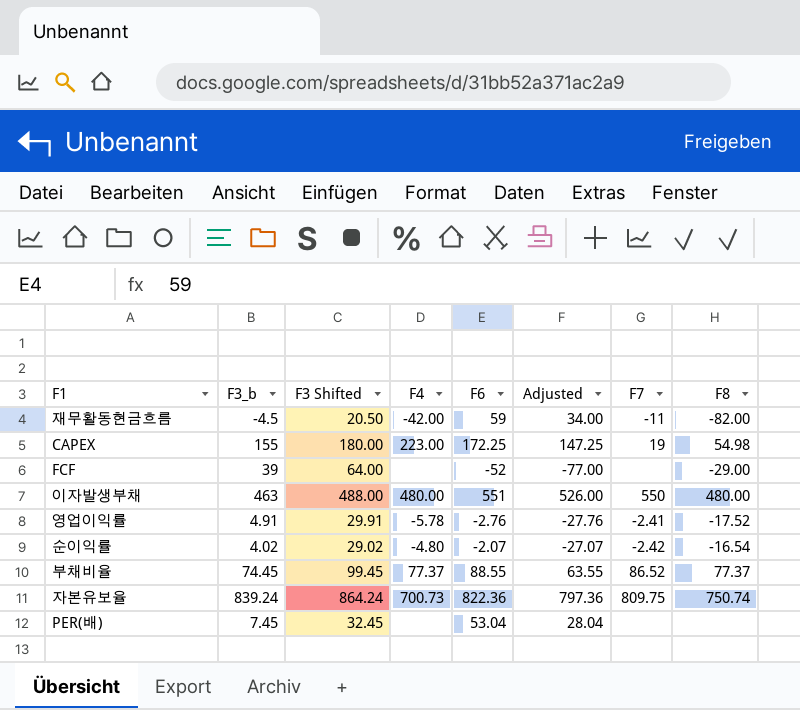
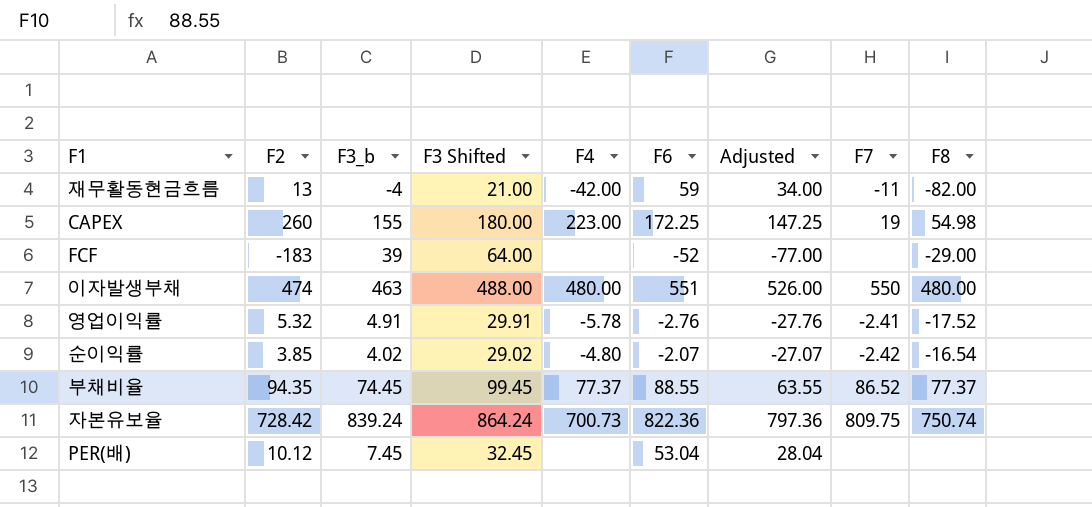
column F2 | position: none -> 2
재무활동현금흐름 | F3_b: -4.5 -> -4
재무활동현금흐름 | F3 Shifted: 20.50 -> 21.00

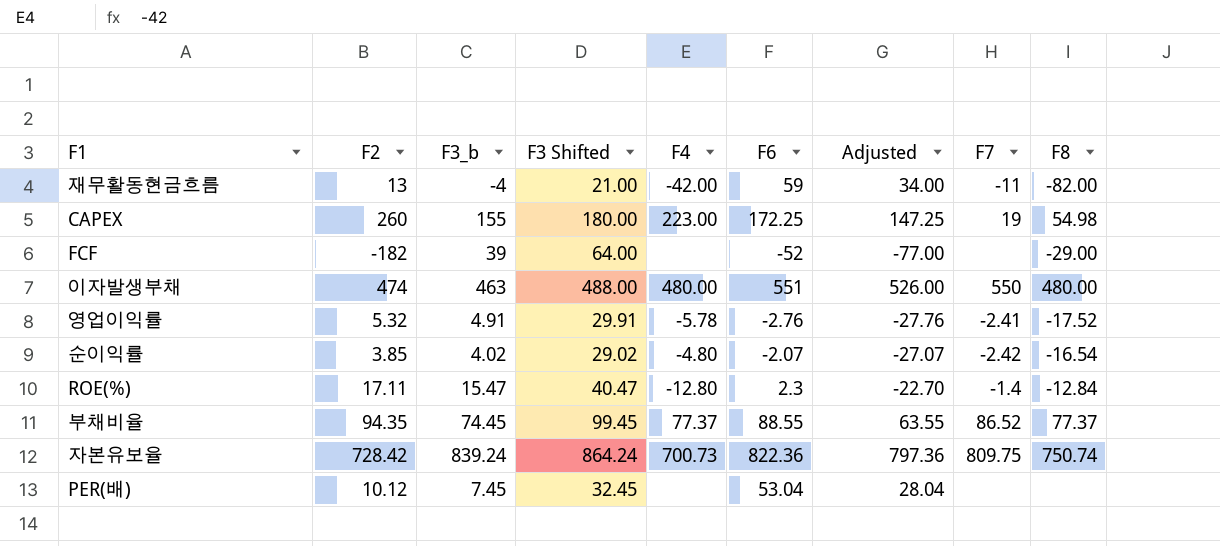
FCF | F2: -183 -> -182
row ROE(%): none -> 17.11 | 15.47 | 40.47 | -12.80 | 2.3 | -22.70 | -1.4 | -12.84

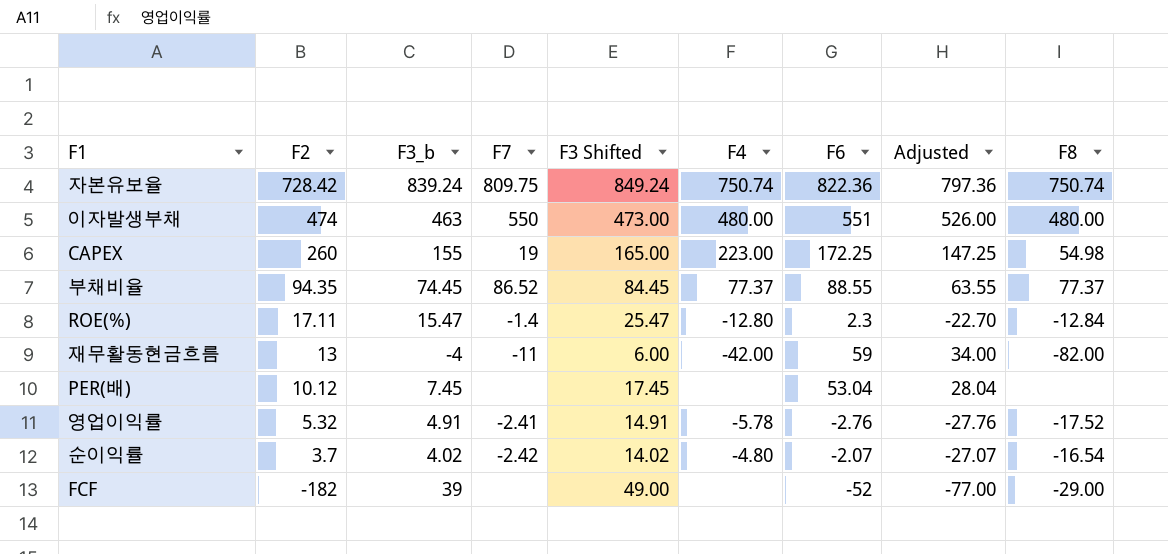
row order: none -> F2 descending
column F7 | position: 8 -> 4
column F3 Shifted | formula: [F3_b] + 25 -> [F3_b] + 10
자본유보율 | F4: 700.73 -> 750.74
순이익률 | F2: 3.85 -> 3.7

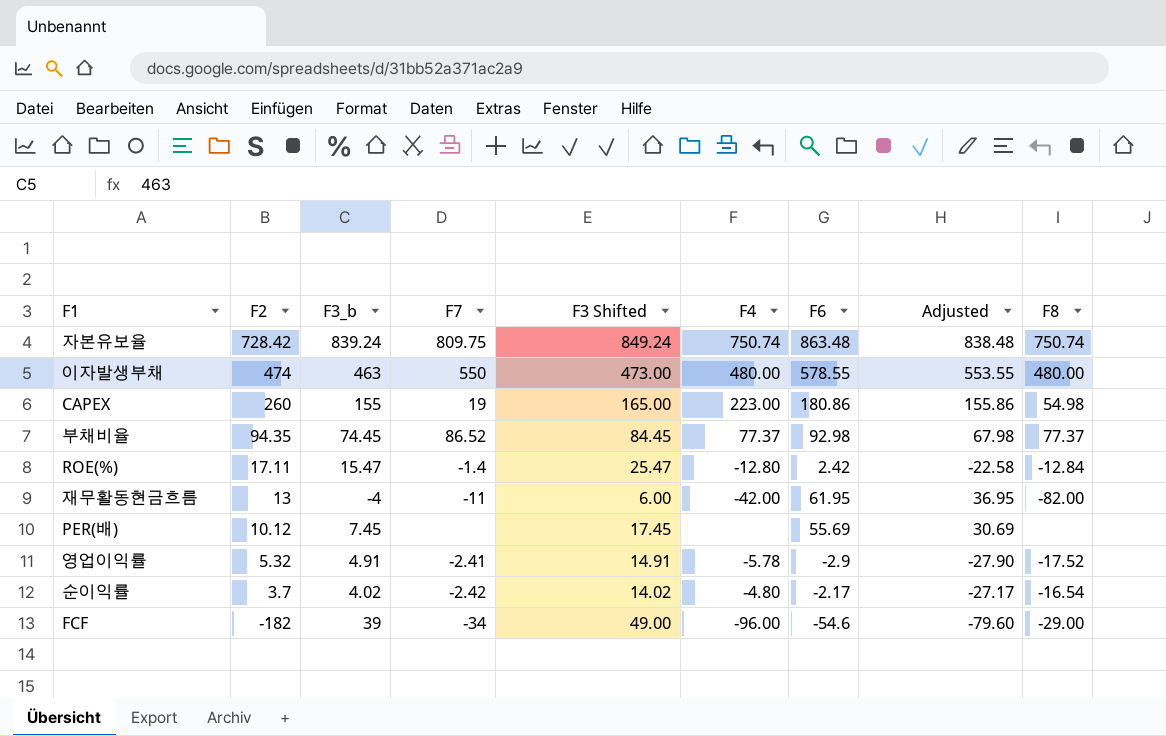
자본유보율 | F6: 822.36 -> 863.48
자본유보율 | Adjusted: 797.36 -> 838.48
이자발생부채 | F6: 551 -> 578.55
이자발생부채 | Adjusted: 526.00 -> 553.55
CAPEX | F6: 172.25 -> 180.86
CAPEX | Adjusted: 147.25 -> 155.86
부채비율 | F6: 88.55 -> 92.98
부채비율 | Adjusted: 63.55 -> 67.98
ROE(%) | F6: 2.3 -> 2.42
ROE(%) | Adjusted: -22.70 -> -22.58
재무활동현금흐름 | F6: 59 -> 61.95
재무활동현금흐름 | Adjusted: 34.00 -> 36.95
PER(배) | F6: 53.04 -> 55.69
PER(배) | Adjusted: 28.04 -> 30.69
영업이익률 | F6: -2.76 -> -2.9
영업이익률 | Adjusted: -27.76 -> -27.90
순이익률 | F6: -2.07 -> -2.17
순이익률 | Adjusted: -27.07 -> -27.17
FCF | F7: none -> -34
FCF | F4: none -> -96.00
FCF | F6: -52 -> -54.6
FCF | Adjusted: -77.00 -> -79.60

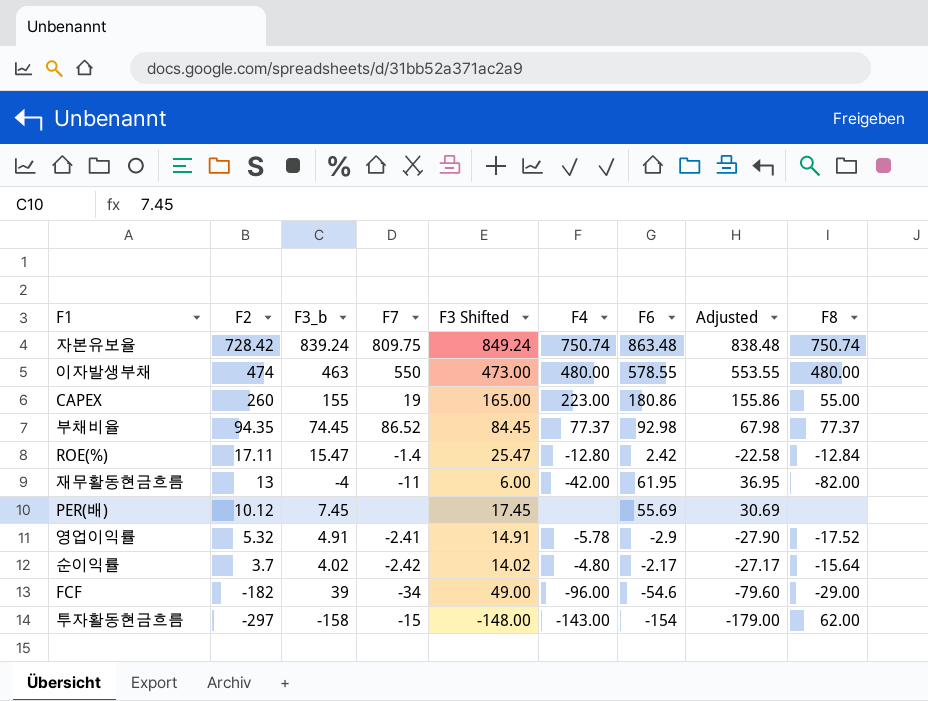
CAPEX | F8: 54.98 -> 55.00
순이익률 | F8: -16.54 -> -15.64
row 투자활동현금흐름: none -> -297 | -158 | -15 | -148.00 | -143.00 | -154 | -179.00 | 62.00

